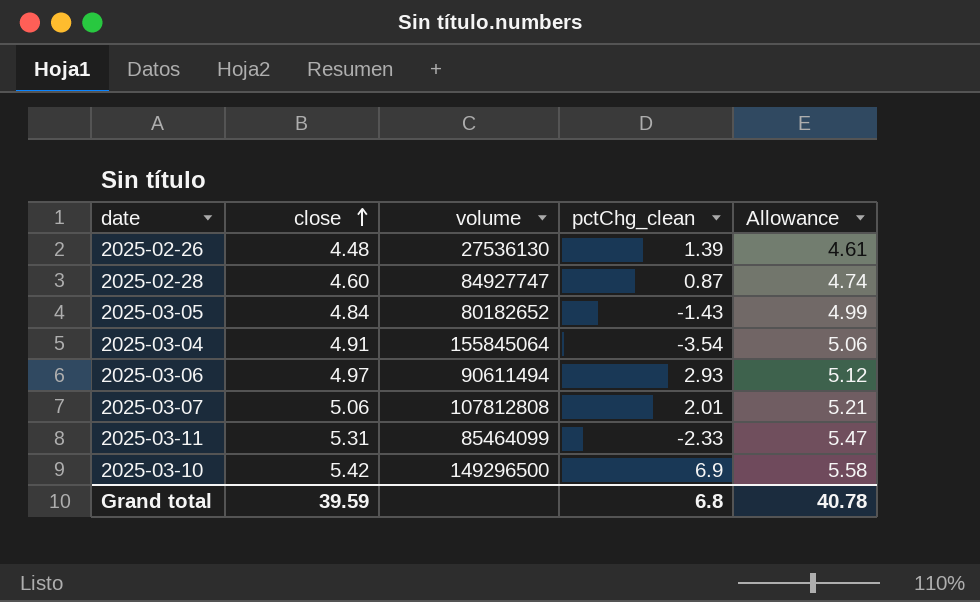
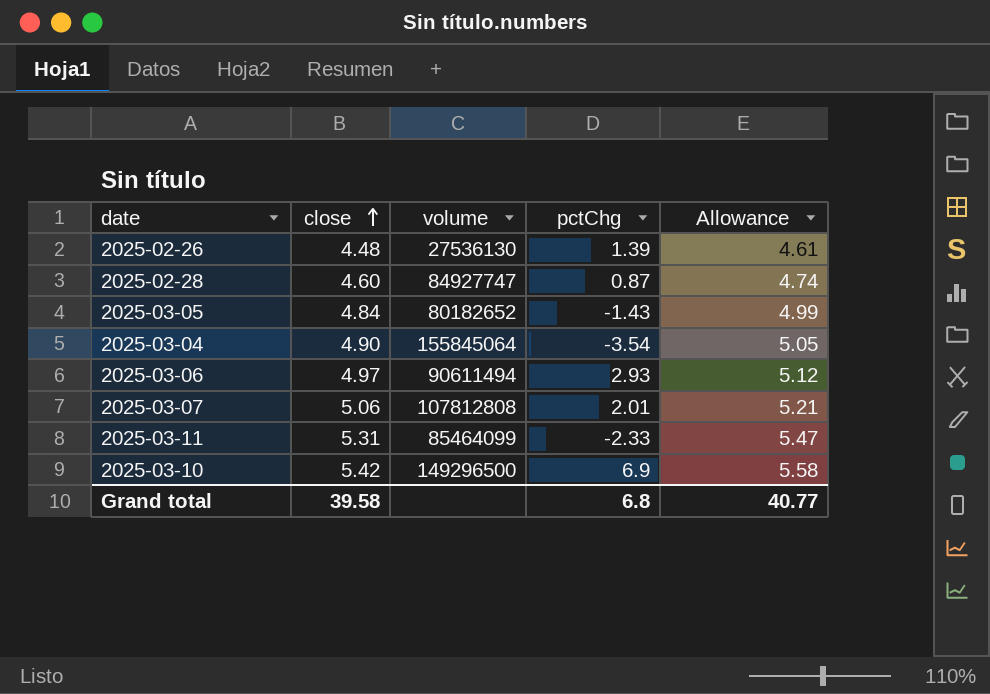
column name: pctChg_clean -> pctChg
2025-03-04 | close: 4.91 -> 4.90
2025-03-04 | Allowance: 5.06 -> 5.05
Grand total | close: 39.59 -> 39.58
Grand total | Allowance: 40.78 -> 40.77

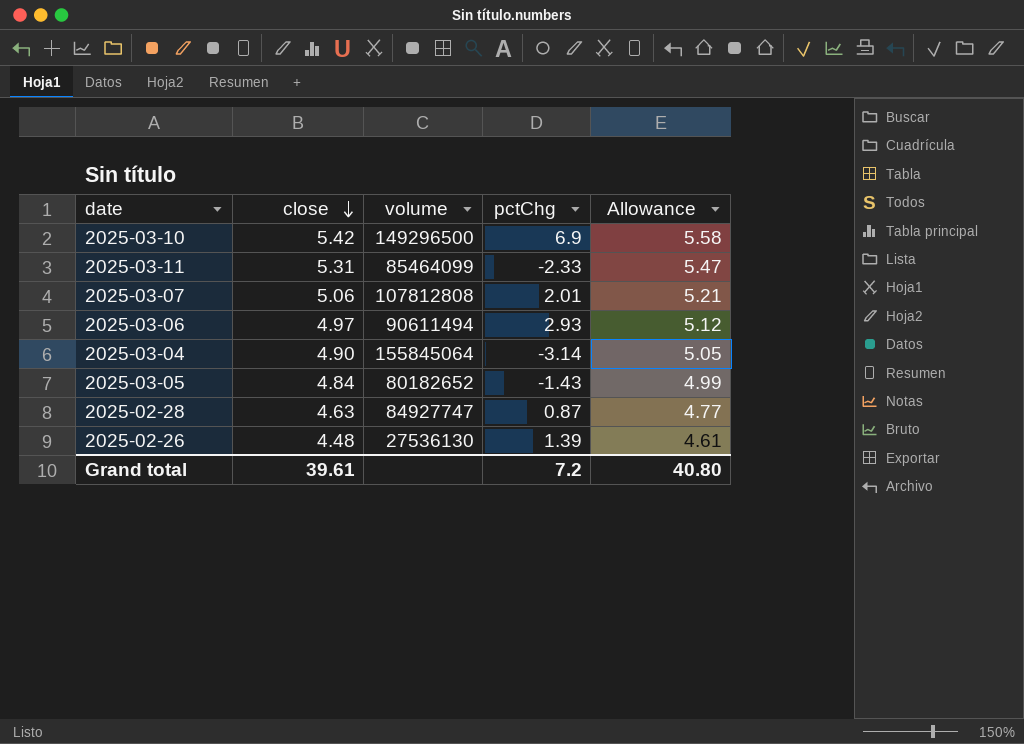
row order: close ascending -> close descending
2025-03-04 | pctChg: -3.54 -> -3.14
2025-02-28 | close: 4.60 -> 4.63
2025-02-28 | Allowance: 4.74 -> 4.77
Grand total | close: 39.58 -> 39.61
Grand total | pctChg: 6.8 -> 7.2
Grand total | Allowance: 40.77 -> 40.80

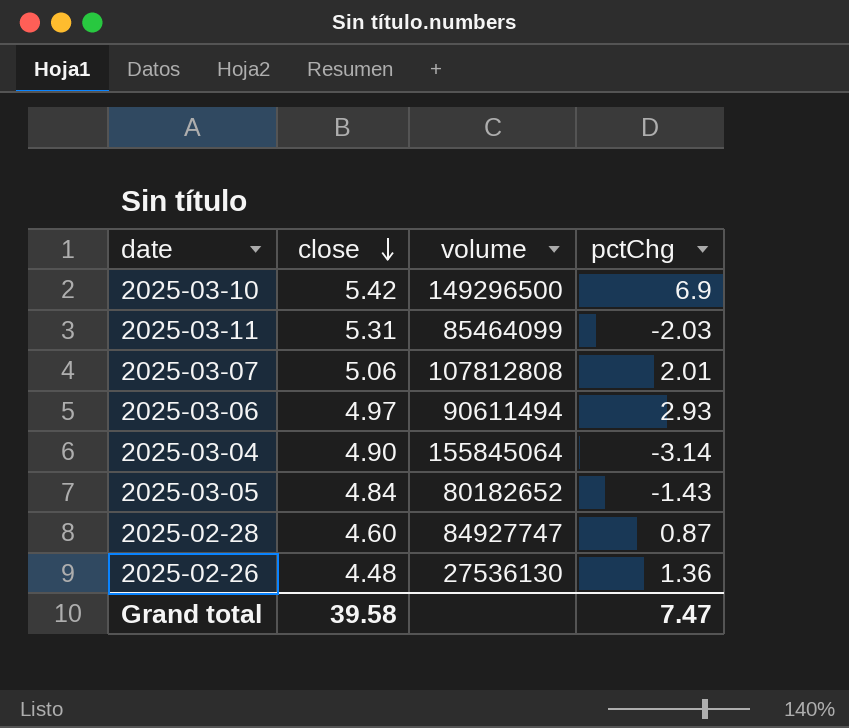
column Allowance | formula: [close] * 1.03 -> none
2025-03-11 | pctChg: -2.33 -> -2.03
2025-02-28 | close: 4.63 -> 4.60
2025-02-26 | pctChg: 1.39 -> 1.36
Grand total | close: 39.61 -> 39.58
Grand total | pctChg: 7.2 -> 7.47

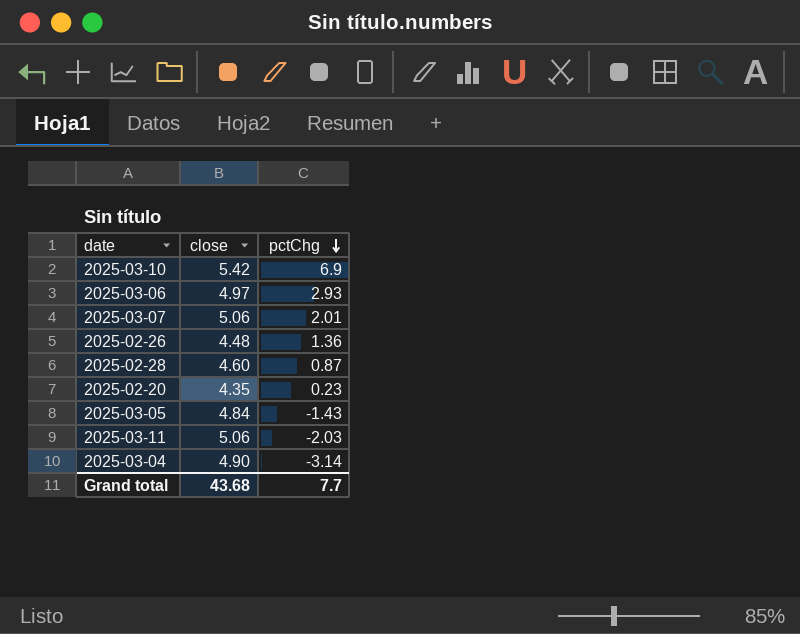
row order: close descending -> pctChg descending
column volume | position: 3 -> none
row 2025-02-20: none -> 4.35 | 0.23
2025-03-11 | close: 5.31 -> 5.06
Grand total | close: 39.58 -> 43.68
Grand total | pctChg: 7.47 -> 7.7

